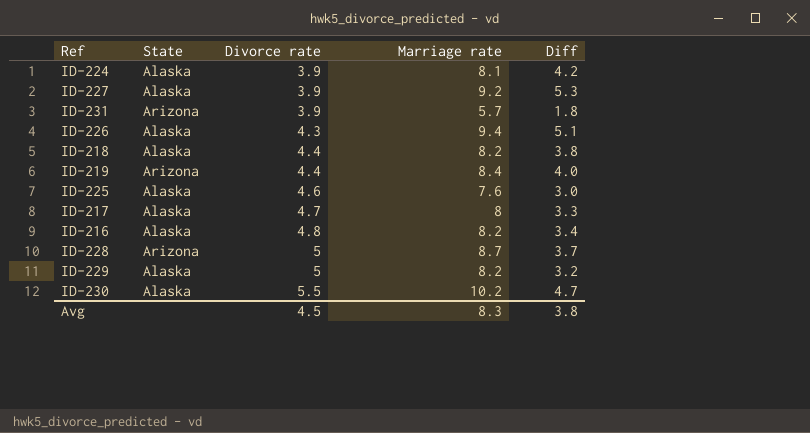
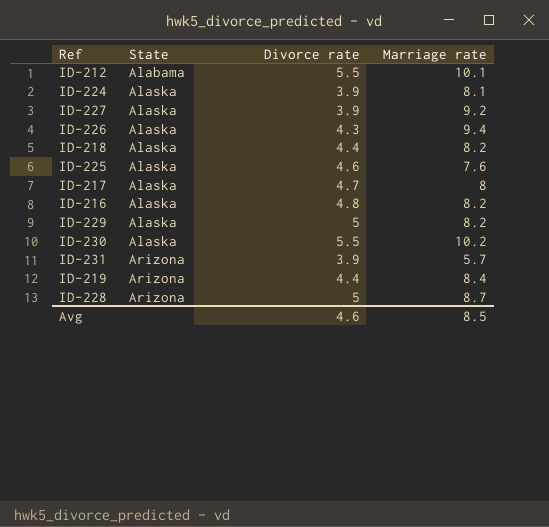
row order: Divorce rate ascending -> State ascending
column Diff | formula: [Marriage rate] - [Divorce rate] -> none
row ID-212: none -> Alabama | 5.5 | 10.1
Avg | Divorce rate: 4.5 -> 4.6
Avg | Marriage rate: 8.3 -> 8.5

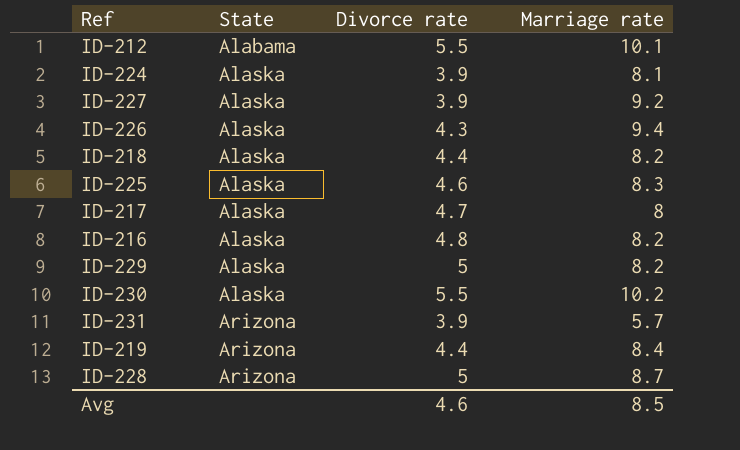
ID-225 | Marriage rate: 7.6 -> 8.3

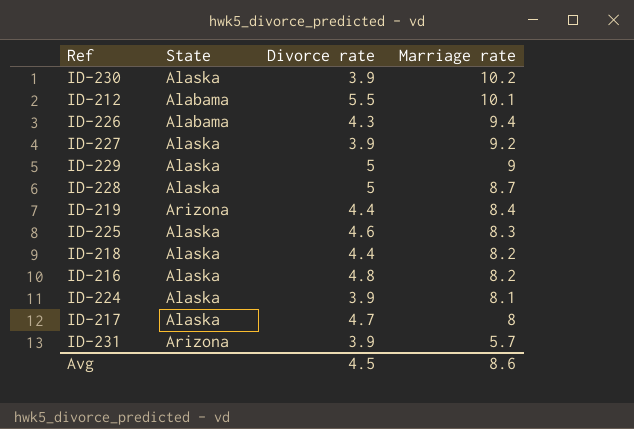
row order: State ascending -> Marriage rate descending
ID-230 | Divorce rate: 5.5 -> 3.9
ID-226 | State: Alaska -> Alabama
ID-229 | Marriage rate: 8.2 -> 9
ID-228 | State: Arizona -> Alaska
Avg | Divorce rate: 4.6 -> 4.5
Avg | Marriage rate: 8.5 -> 8.6

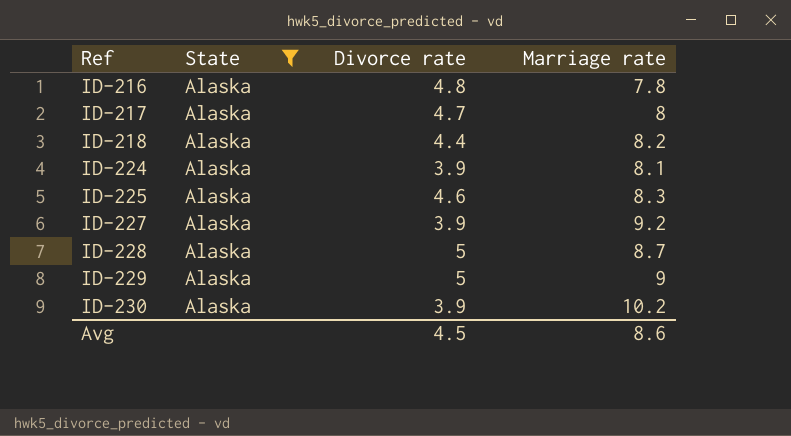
filter: none -> State = Alaska
row order: Marriage rate descending -> Ref ascending
ID-216 | Marriage rate: 8.2 -> 7.8

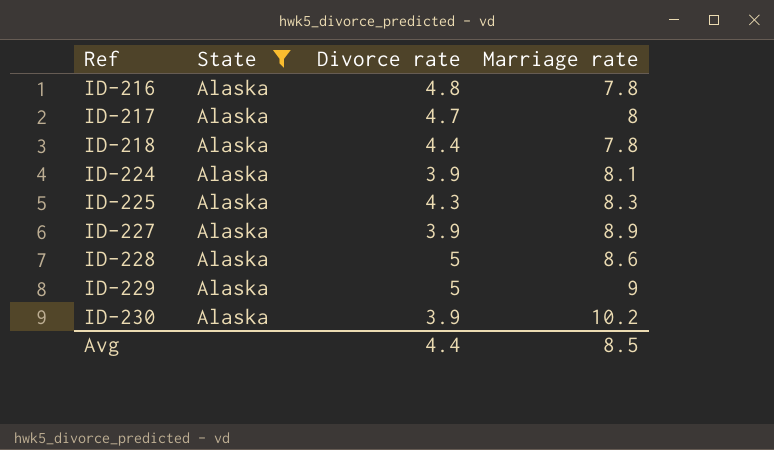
ID-218 | Marriage rate: 8.2 -> 7.8
ID-225 | Divorce rate: 4.6 -> 4.3
ID-227 | Marriage rate: 9.2 -> 8.9
ID-228 | Marriage rate: 8.7 -> 8.6
Avg | Divorce rate: 4.5 -> 4.4
Avg | Marriage rate: 8.6 -> 8.5

